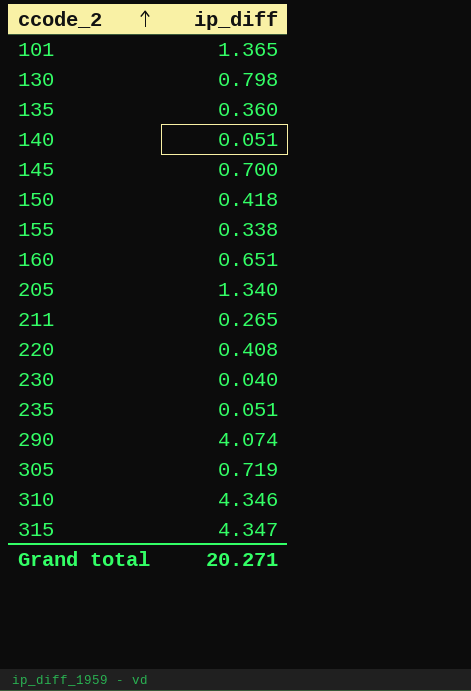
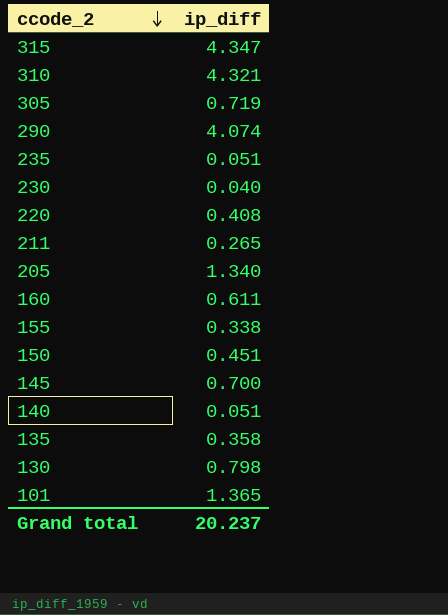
row order: ccode_2 ascending -> ccode_2 descending
310 | ip_diff: 4.346 -> 4.321
160 | ip_diff: 0.651 -> 0.611
150 | ip_diff: 0.418 -> 0.451
135 | ip_diff: 0.360 -> 0.358
Grand total | ip_diff: 20.271 -> 20.237

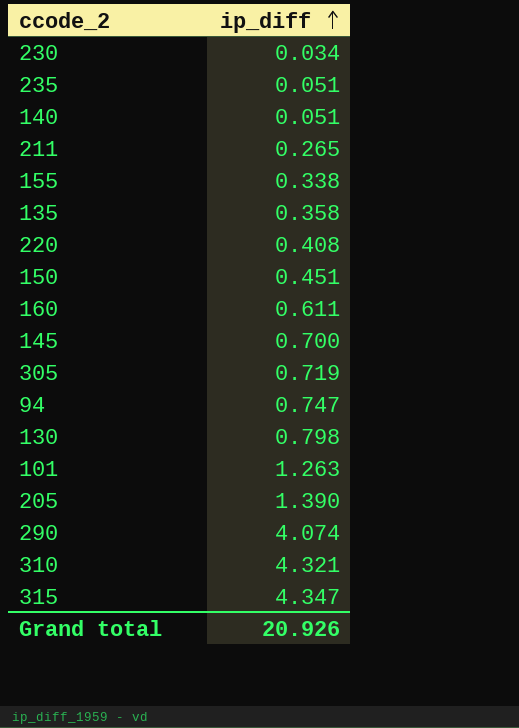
row order: ccode_2 descending -> ip_diff ascending
230 | ip_diff: 0.040 -> 0.034
row 94: none -> 0.747
101 | ip_diff: 1.365 -> 1.263
205 | ip_diff: 1.340 -> 1.390
Grand total | ip_diff: 20.237 -> 20.926

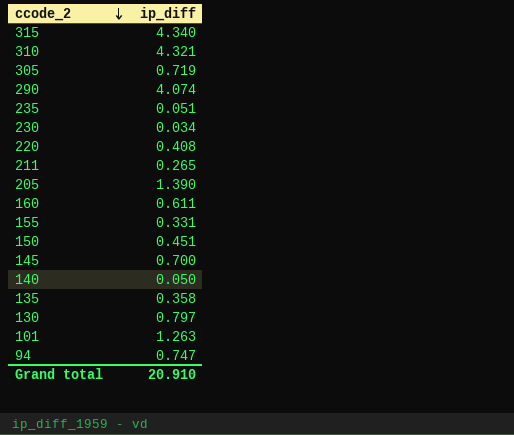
row order: ip_diff ascending -> ccode_2 descending
315 | ip_diff: 4.347 -> 4.340
155 | ip_diff: 0.338 -> 0.331
140 | ip_diff: 0.051 -> 0.050
130 | ip_diff: 0.798 -> 0.797
Grand total | ip_diff: 20.926 -> 20.910

